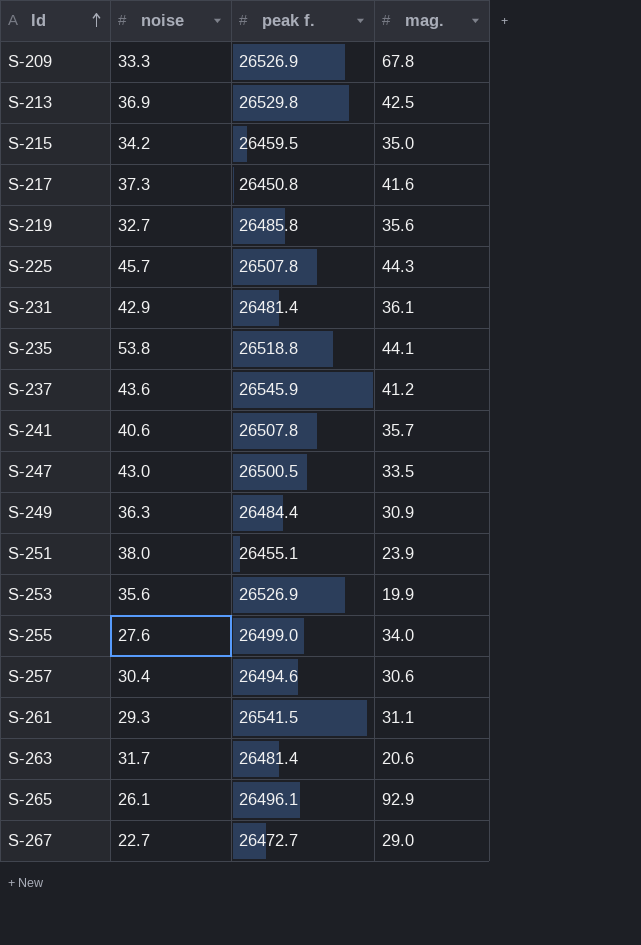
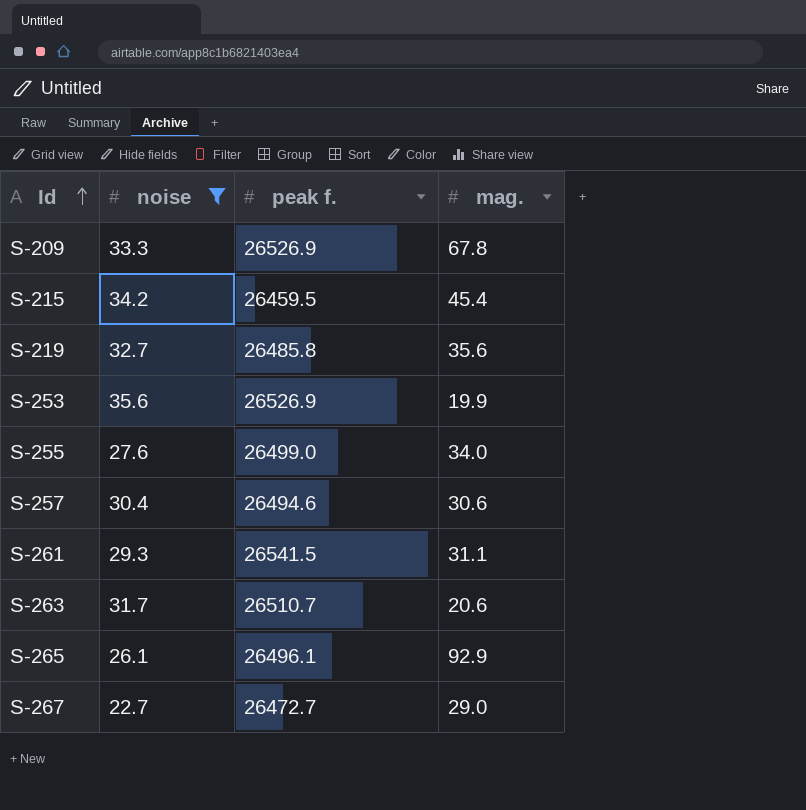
filter: none -> noise <= 35.6
S-215 | mag.: 35.0 -> 45.4
S-263 | peak f.: 26481.4 -> 26510.7

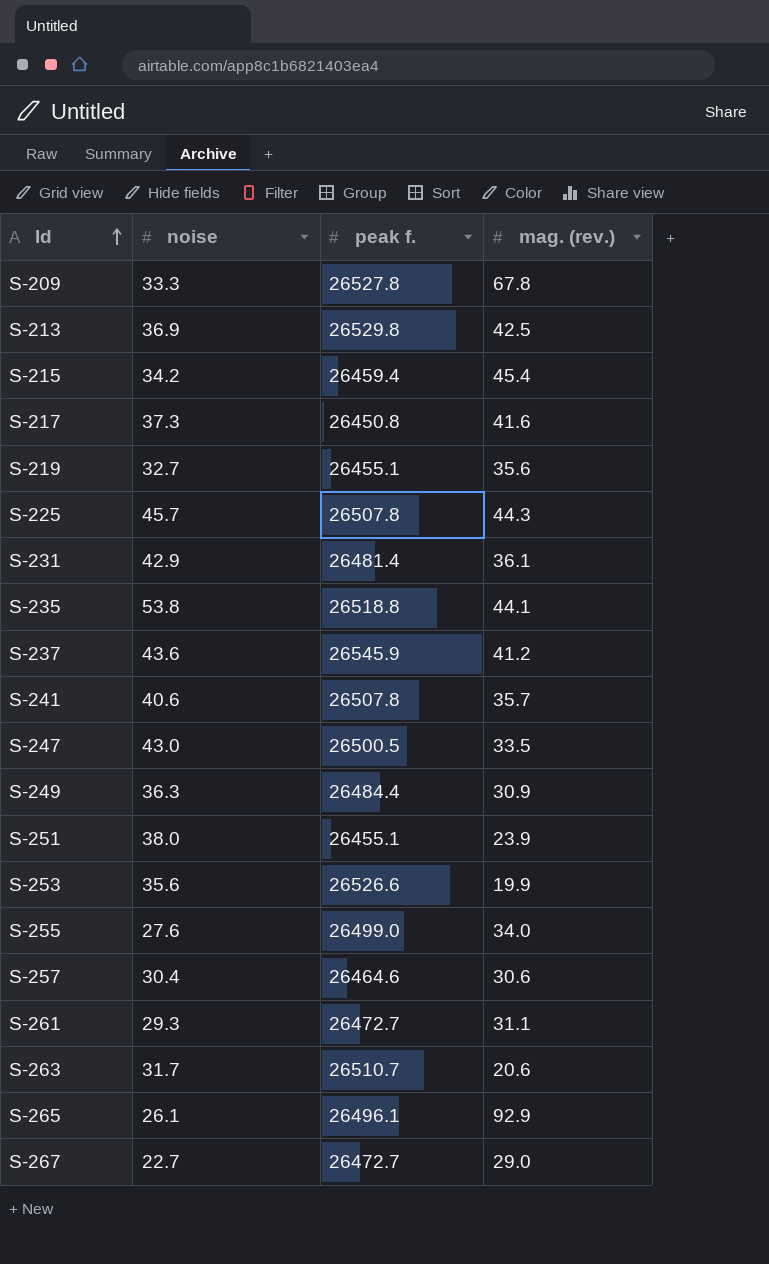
filter: noise <= 35.6 -> none
column name: mag. -> mag. (rev.)
S-209 | peak f.: 26526.9 -> 26527.8
S-215 | peak f.: 26459.5 -> 26459.4
S-219 | peak f.: 26485.8 -> 26455.1
S-253 | peak f.: 26526.9 -> 26526.6
S-257 | peak f.: 26494.6 -> 26464.6
S-261 | peak f.: 26541.5 -> 26472.7

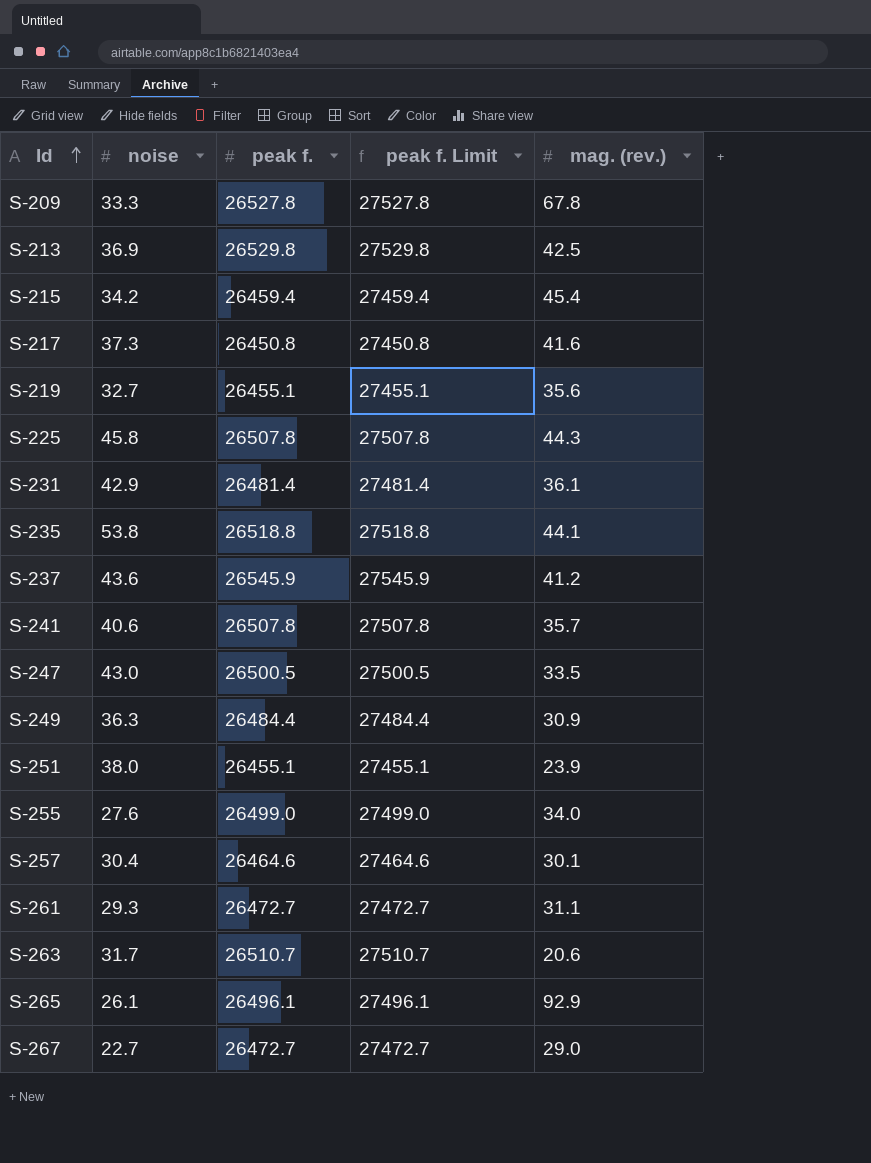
column peak f. Limit | formula: none -> [peak f.] + 1000
row S-253: 35.6 | 26526.6 | 19.9 -> none
S-225 | noise: 45.7 -> 45.8
S-257 | mag. (rev.): 30.6 -> 30.1

